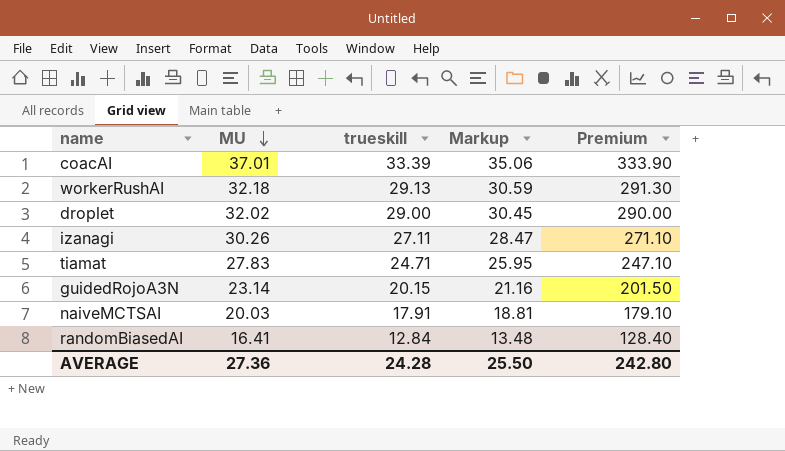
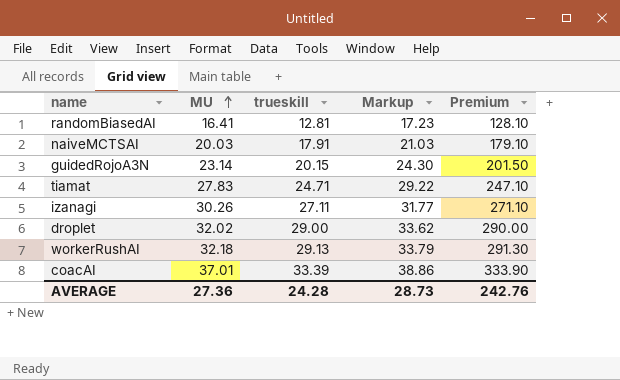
row order: MU descending -> MU ascending
column Markup | formula: [trueskill] * 1.05 -> [MU] * 1.05
randomBiasedAI | trueskill: 12.84 -> 12.81
randomBiasedAI | Premium: 128.40 -> 128.10
AVERAGE | Markup: 25.50 -> 28.73
AVERAGE | Premium: 242.80 -> 242.76

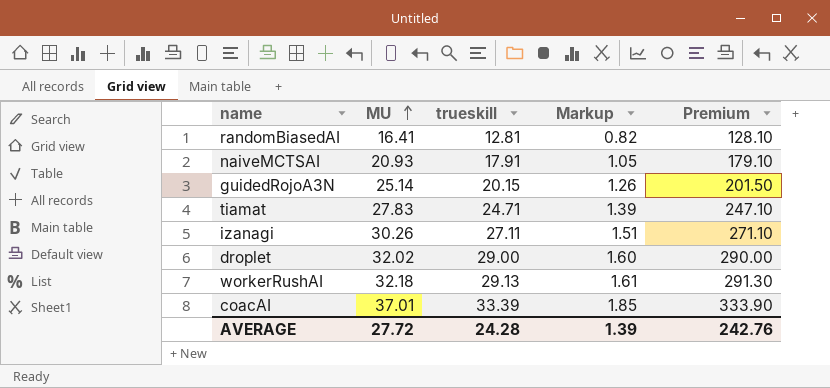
column Markup | formula: [MU] * 1.05 -> [MU] * 0.05
naiveMCTSAI | MU: 20.03 -> 20.93
guidedRojoA3N | MU: 23.14 -> 25.14
AVERAGE | MU: 27.36 -> 27.72
AVERAGE | Markup: 28.73 -> 1.39

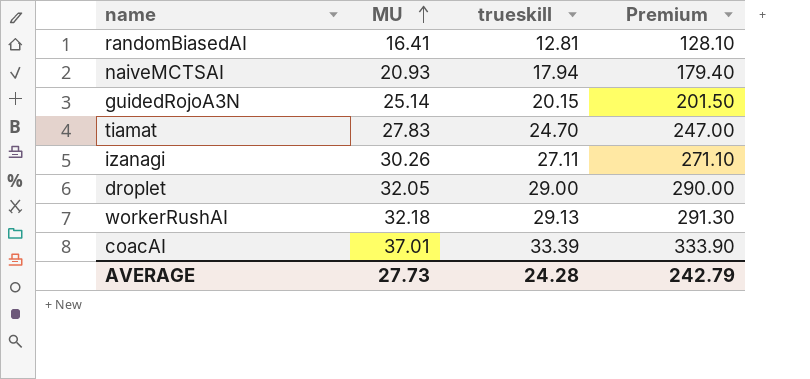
column Markup | formula: [MU] * 0.05 -> none
naiveMCTSAI | trueskill: 17.91 -> 17.94
naiveMCTSAI | Premium: 179.10 -> 179.40
tiamat | trueskill: 24.71 -> 24.70
tiamat | Premium: 247.10 -> 247.00
droplet | MU: 32.02 -> 32.05
AVERAGE | MU: 27.72 -> 27.73
AVERAGE | Premium: 242.76 -> 242.79

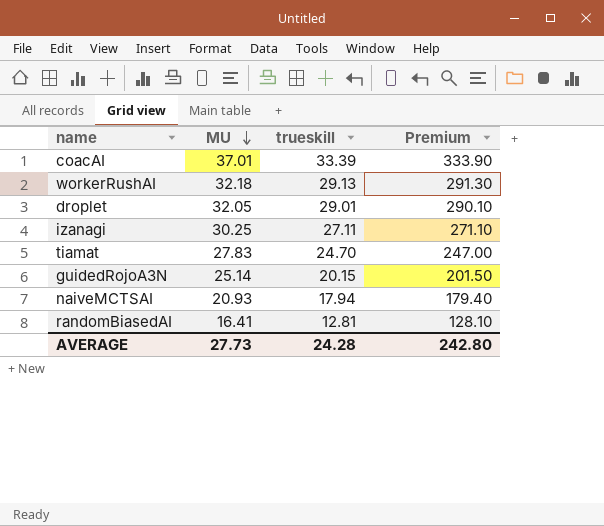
row order: MU ascending -> MU descending
droplet | trueskill: 29.00 -> 29.01
droplet | Premium: 290.00 -> 290.10
izanagi | MU: 30.26 -> 30.25
AVERAGE | Premium: 242.79 -> 242.80

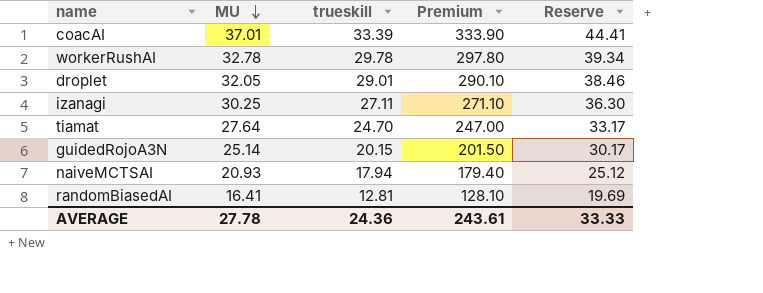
column Reserve | formula: none -> [MU] * 1.2
workerRushAI | MU: 32.18 -> 32.78
workerRushAI | trueskill: 29.13 -> 29.78
workerRushAI | Premium: 291.30 -> 297.80
tiamat | MU: 27.83 -> 27.64
AVERAGE | MU: 27.73 -> 27.78
AVERAGE | trueskill: 24.28 -> 24.36
AVERAGE | Premium: 242.80 -> 243.61

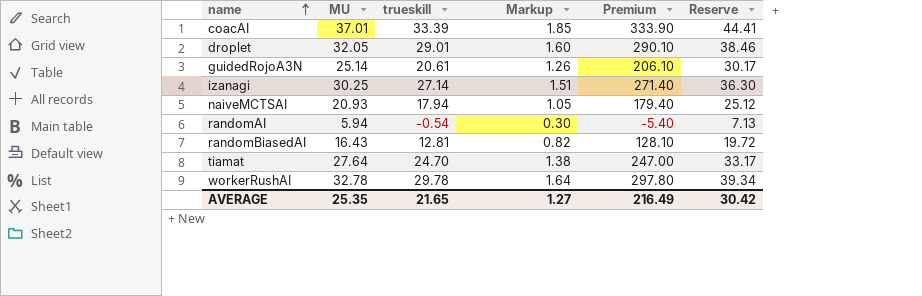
row order: MU descending -> name ascending
column Markup | formula: none -> [MU] * 0.05
guidedRojoA3N | trueskill: 20.15 -> 20.61
guidedRojoA3N | Premium: 201.50 -> 206.10
izanagi | trueskill: 27.11 -> 27.14
izanagi | Premium: 271.10 -> 271.40
row randomAI: none -> 5.94 | -0.54 | 0.30 | -5.40 | 7.13
randomBiasedAI | MU: 16.41 -> 16.43
randomBiasedAI | Reserve: 19.69 -> 19.72
AVERAGE | MU: 27.78 -> 25.35
AVERAGE | trueskill: 24.36 -> 21.65
AVERAGE | Premium: 243.61 -> 216.49
AVERAGE | Reserve: 33.33 -> 30.42

